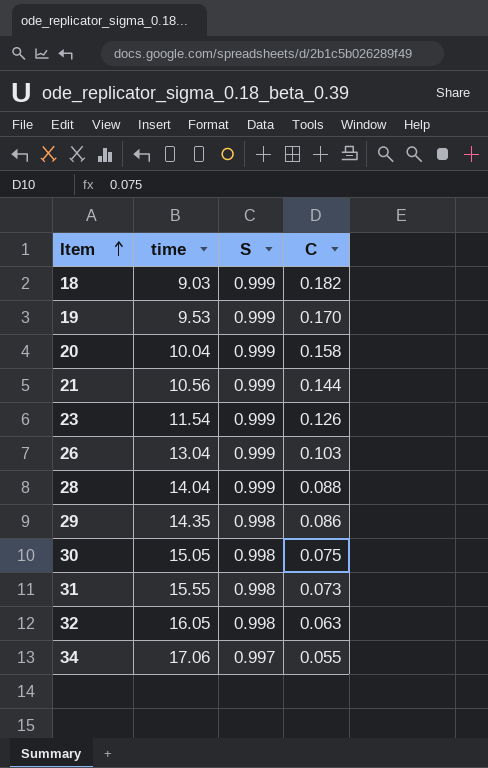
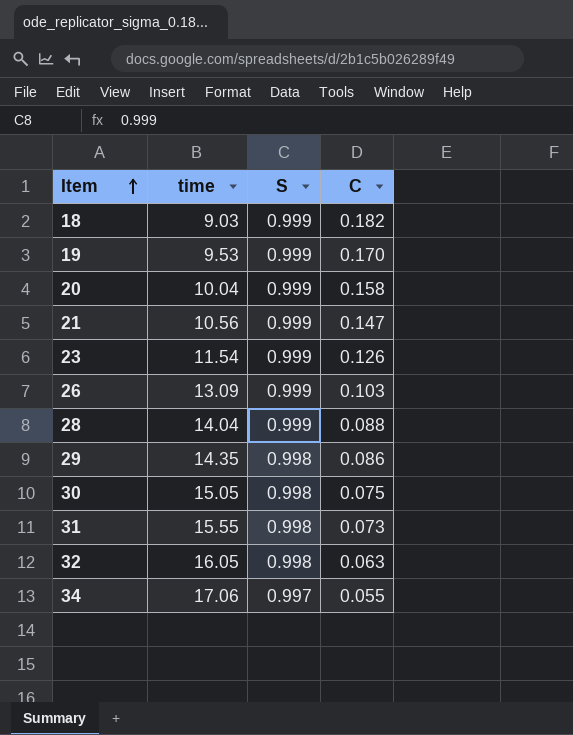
21 | C: 0.144 -> 0.147
26 | time: 13.04 -> 13.09

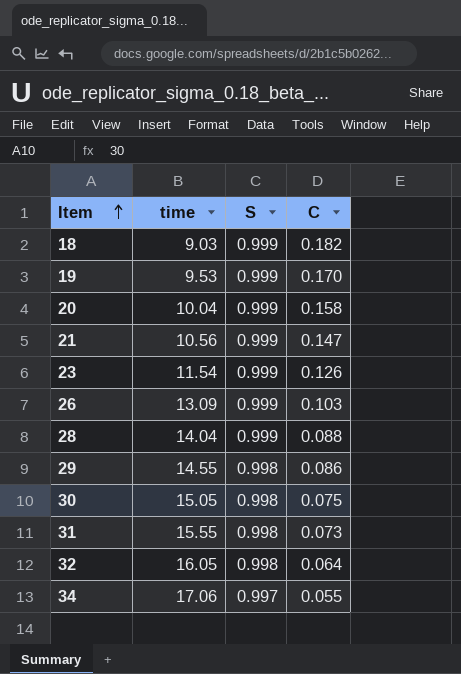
29 | time: 14.35 -> 14.55
32 | C: 0.063 -> 0.064

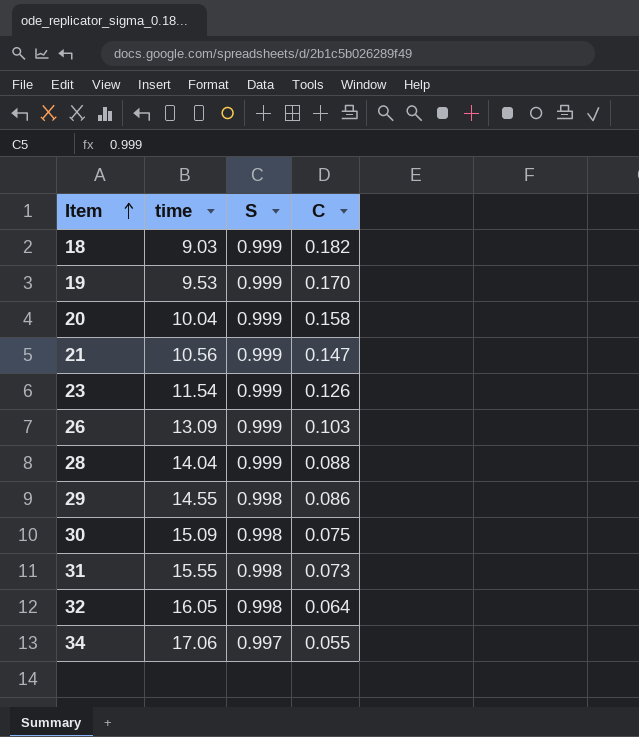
30 | time: 15.05 -> 15.09

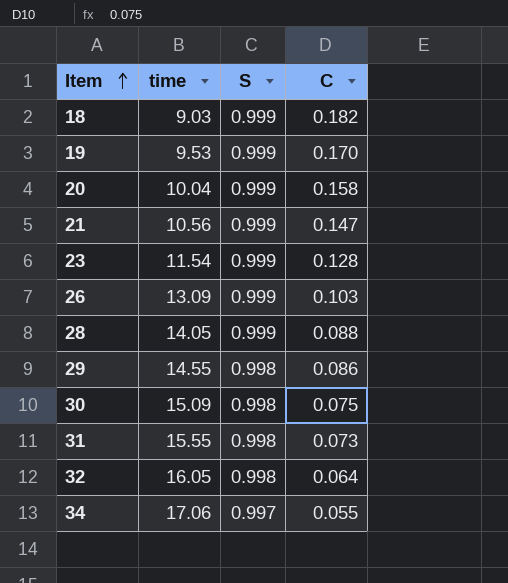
23 | C: 0.126 -> 0.128
28 | time: 14.04 -> 14.05

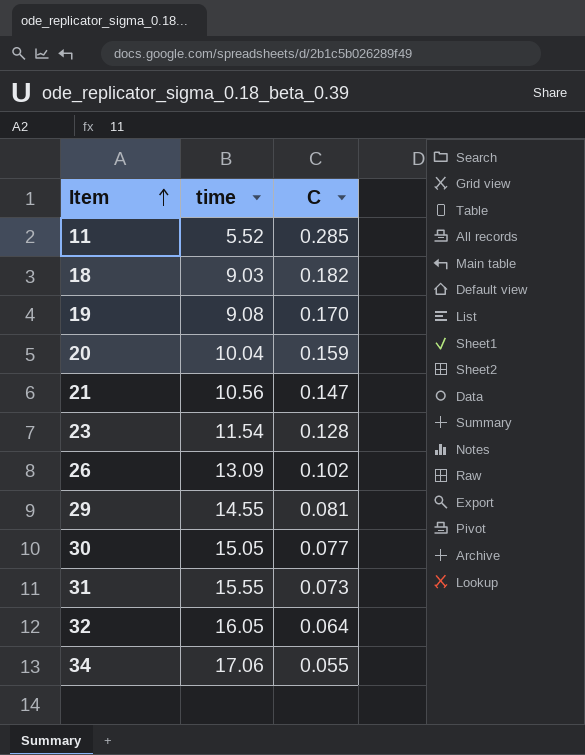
column S | position: 3 -> none
row 28: 14.05 | 0.999 | 0.088 -> none
row 11: none -> 5.52 | 0.285
19 | time: 9.53 -> 9.08
20 | C: 0.158 -> 0.159
26 | C: 0.103 -> 0.102
29 | C: 0.086 -> 0.081
30 | time: 15.09 -> 15.05
30 | C: 0.075 -> 0.077

